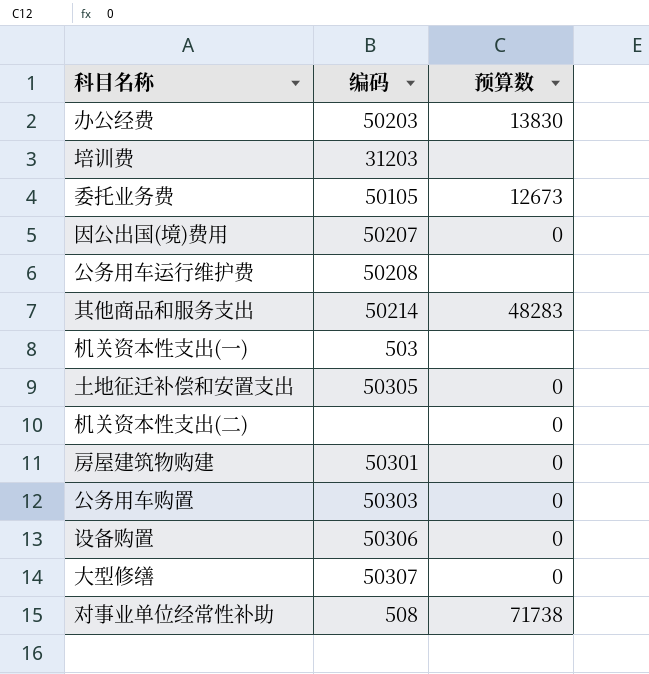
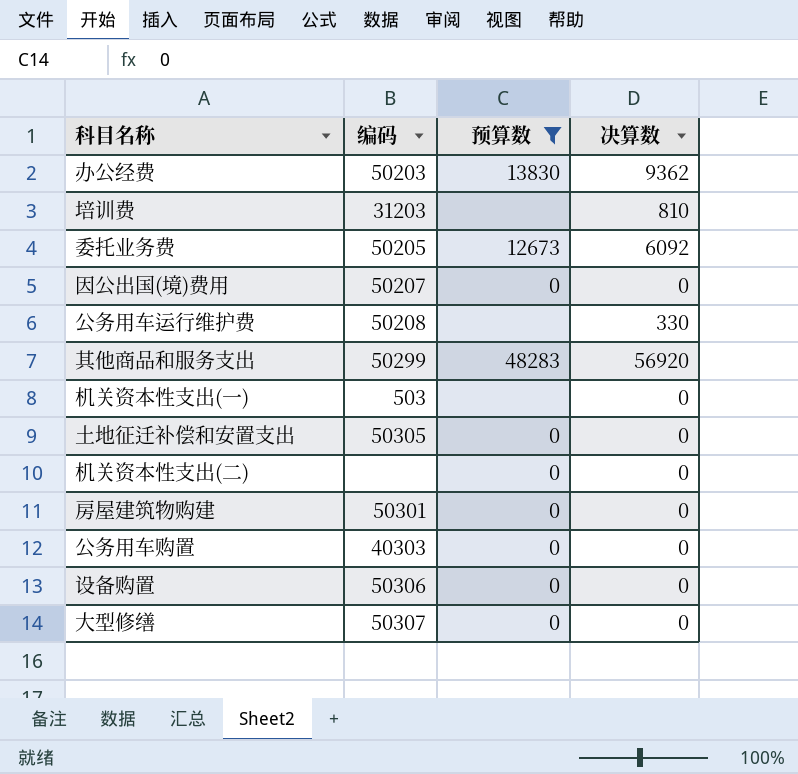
filter: none -> 预算数 != 71738
column 决算数 | position: none -> 4
委托业务费 | 编码: 50105 -> 50205
其他商品和服务支出 | 编码: 50214 -> 50299
公务用车购置 | 编码: 50303 -> 40303

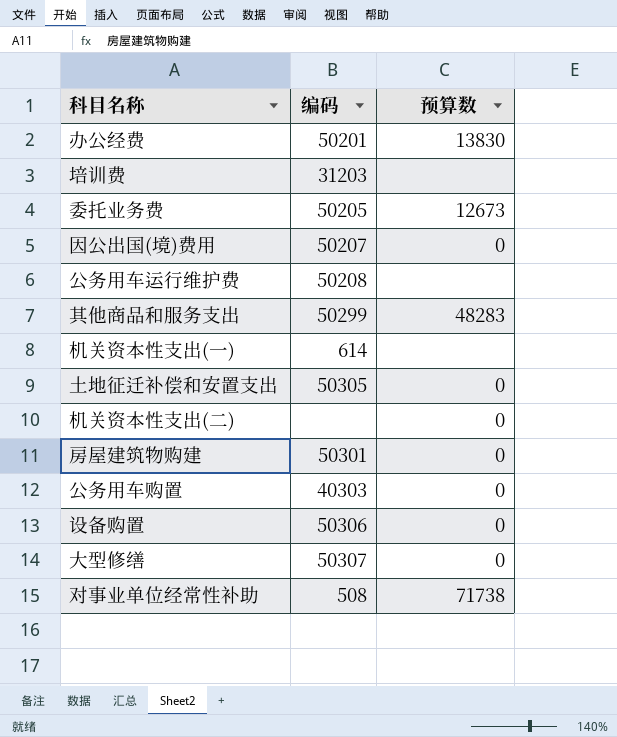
filter: 预算数 != 71738 -> none
column 决算数 | position: 4 -> none
办公经费 | 编码: 50203 -> 50201
机关资本性支出(一) | 编码: 503 -> 614

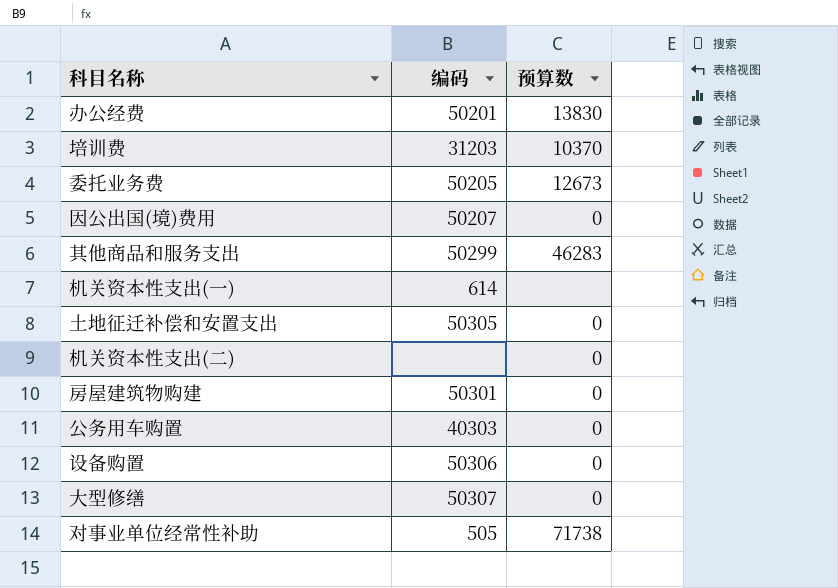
row 公务用车运行维护费: 50208 | none -> none
培训费 | 预算数: none -> 10370
其他商品和服务支出 | 预算数: 48283 -> 46283
对事业单位经常性补助 | 编码: 508 -> 505

